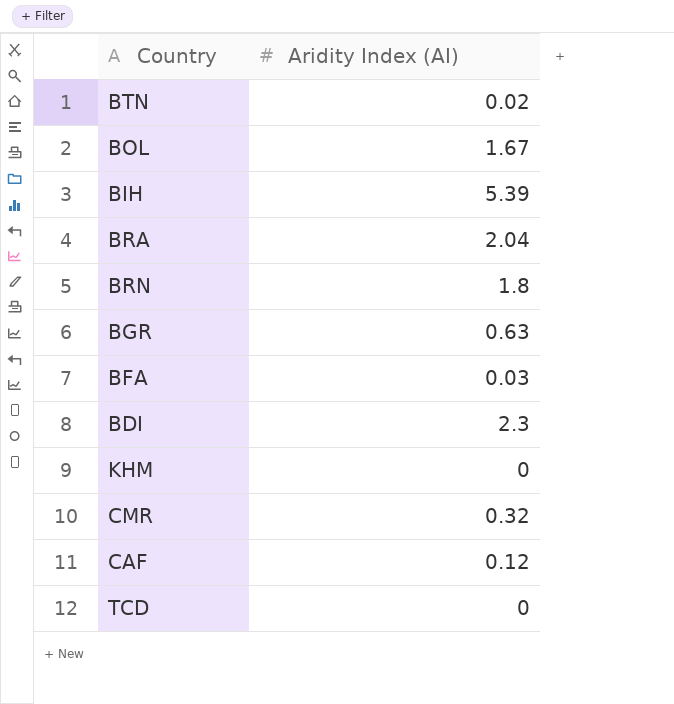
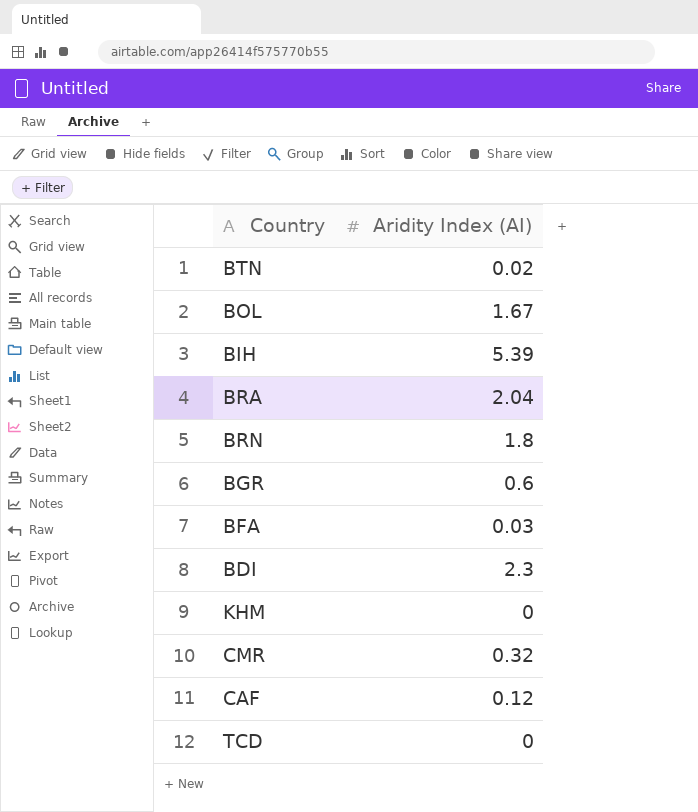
BGR | Aridity Index (AI): 0.63 -> 0.6

